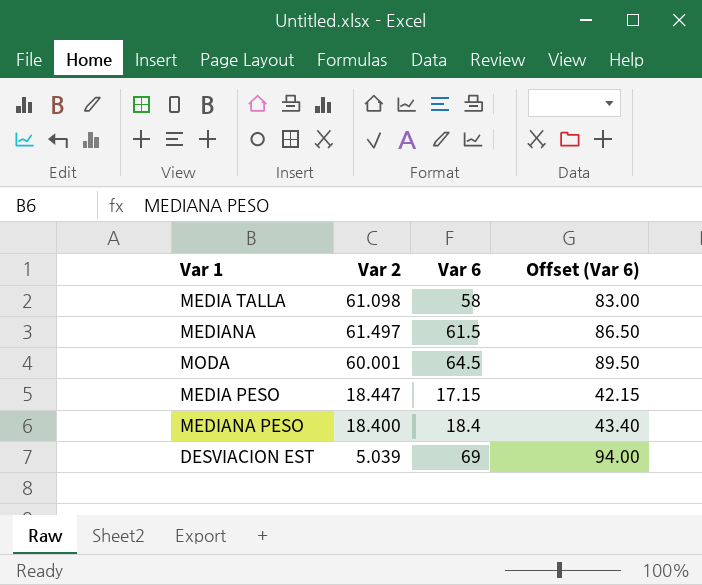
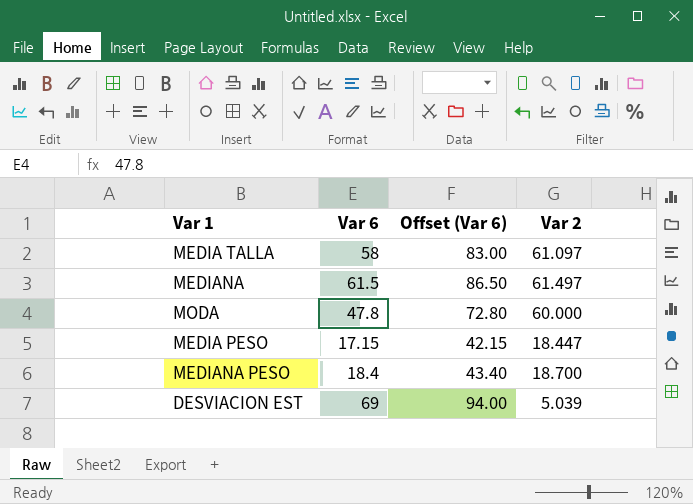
column Var 2 | position: 2 -> 4
MEDIA TALLA | Var 2: 61.098 -> 61.097
MODA | Var 6: 64.5 -> 47.8
MODA | Offset (Var 6): 89.50 -> 72.80
MODA | Var 2: 60.001 -> 60.000
MEDIANA PESO | Var 2: 18.400 -> 18.700

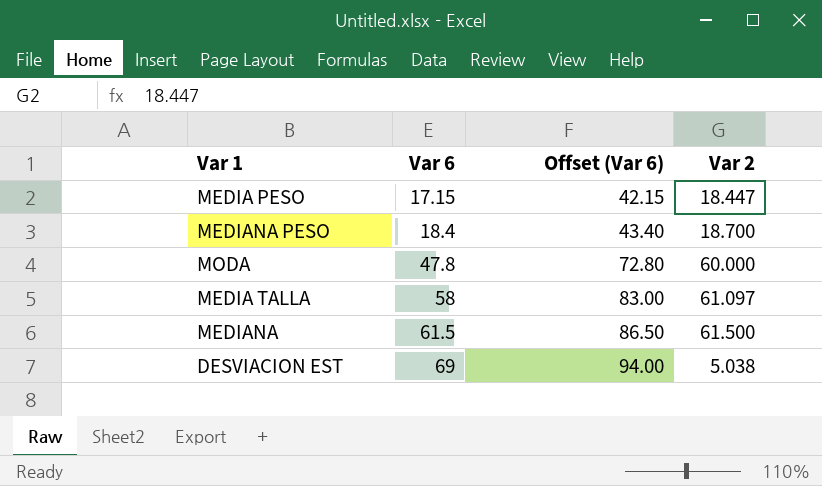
row order: none -> Var 6 ascending
MEDIANA | Var 2: 61.497 -> 61.500
DESVIACION EST | Var 2: 5.039 -> 5.038

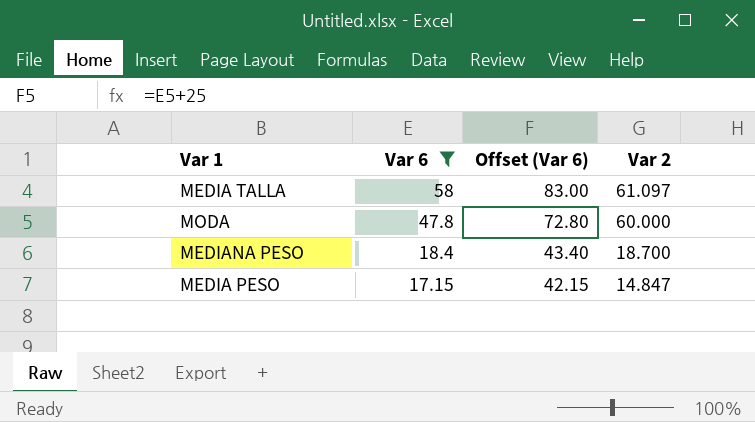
filter: none -> Var 6 <= 58
row order: Var 6 ascending -> Var 6 descending
MEDIA PESO | Var 2: 18.447 -> 14.847

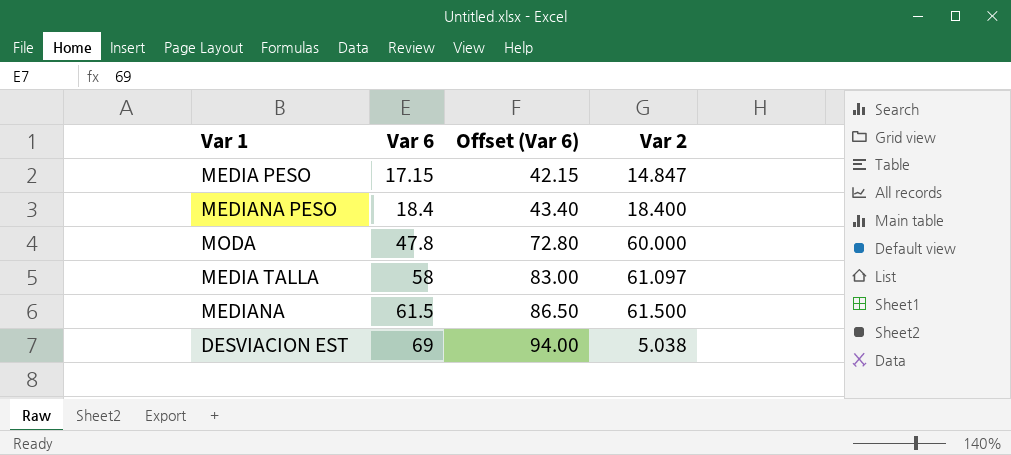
filter: Var 6 <= 58 -> none
row order: Var 6 descending -> Var 6 ascending
MEDIANA PESO | Var 2: 18.700 -> 18.400

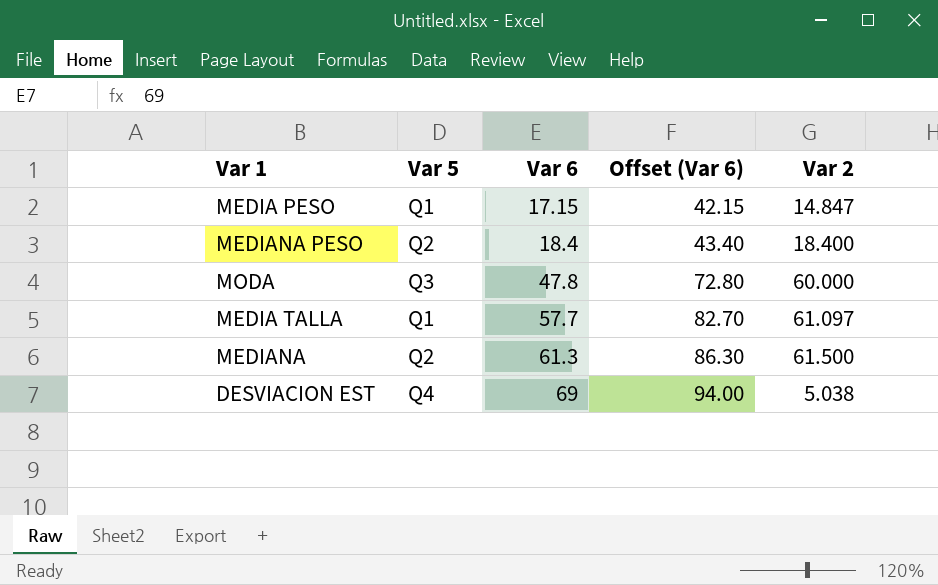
column Var 5 | position: none -> 2
MEDIA TALLA | Var 6: 58 -> 57.7
MEDIA TALLA | Offset (Var 6): 83.00 -> 82.70
MEDIANA | Var 6: 61.5 -> 61.3
MEDIANA | Offset (Var 6): 86.50 -> 86.30

